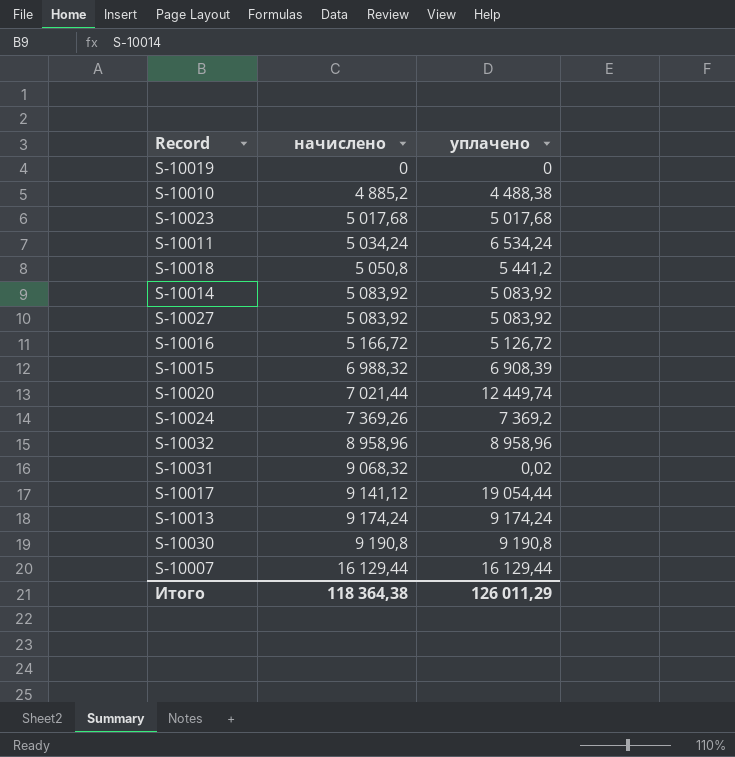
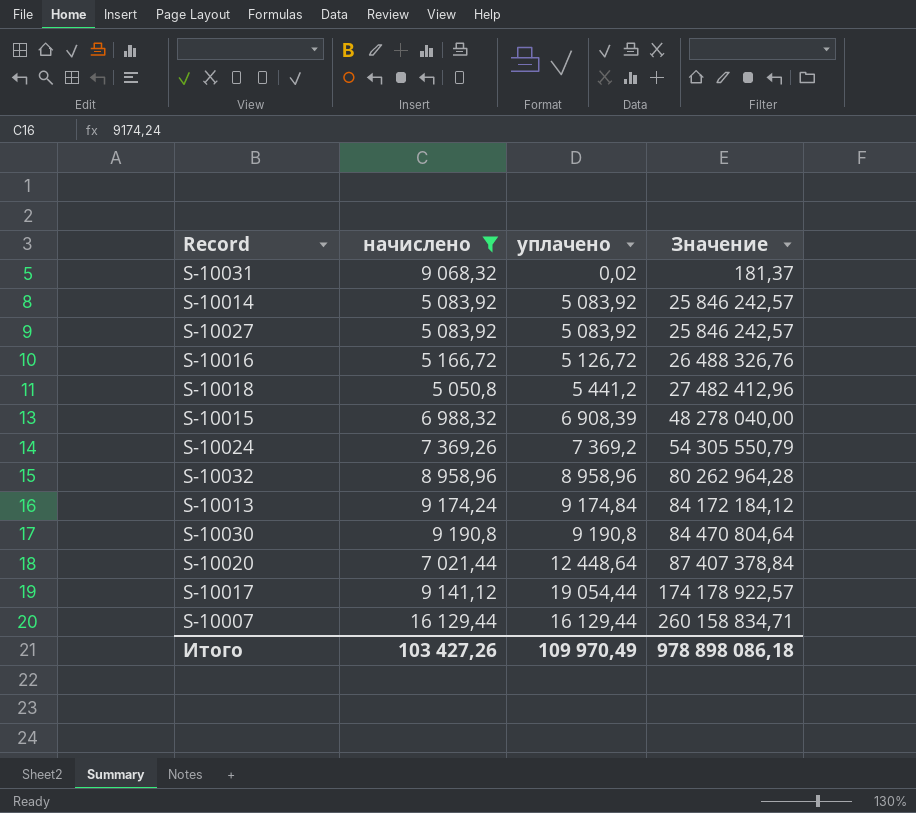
filter: none -> начислено >= 5 050,8
row order: начислено ascending -> Значение ascending
column Значение | formula: none -> [начислено] * [уплачено]
S-10013 | уплачено: 9 174,24 -> 9 174,84
S-10020 | уплачено: 12 449,74 -> 12 448,64
Итого | начислено: 118 364,38 -> 103 427,26
Итого | уплачено: 126 011,29 -> 109 970,49

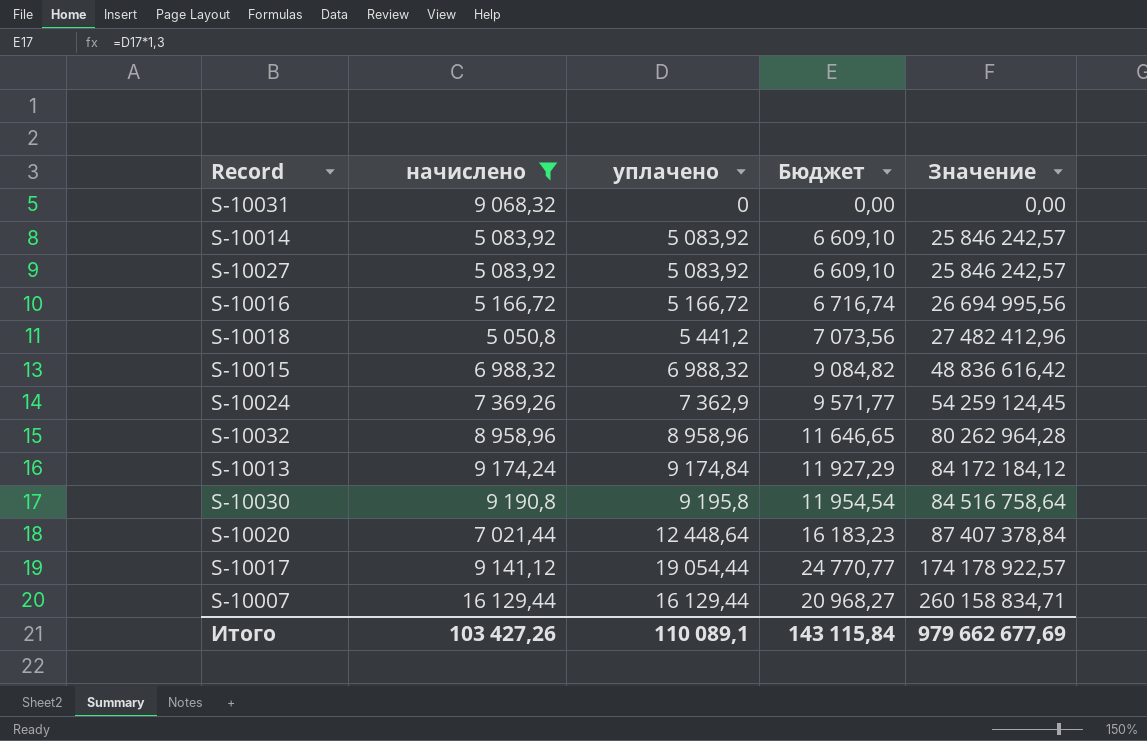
column Бюджет | formula: none -> [уплачено] * 1,3
S-10031 | уплачено: 0,02 -> 0
S-10031 | Значение: 181,37 -> 0,00
S-10016 | уплачено: 5 126,72 -> 5 166,72
S-10016 | Значение: 26 488 326,76 -> 26 694 995,56
S-10015 | уплачено: 6 908,39 -> 6 988,32
S-10015 | Значение: 48 278 040,00 -> 48 836 616,42
S-10024 | уплачено: 7 369,2 -> 7 362,9
S-10024 | Значение: 54 305 550,79 -> 54 259 124,45
S-10030 | уплачено: 9 190,8 -> 9 195,8
S-10030 | Значение: 84 470 804,64 -> 84 516 758,64
Итого | уплачено: 109 970,49 -> 110 089,1
Итого | Значение: 978 898 086,18 -> 979 662 677,69

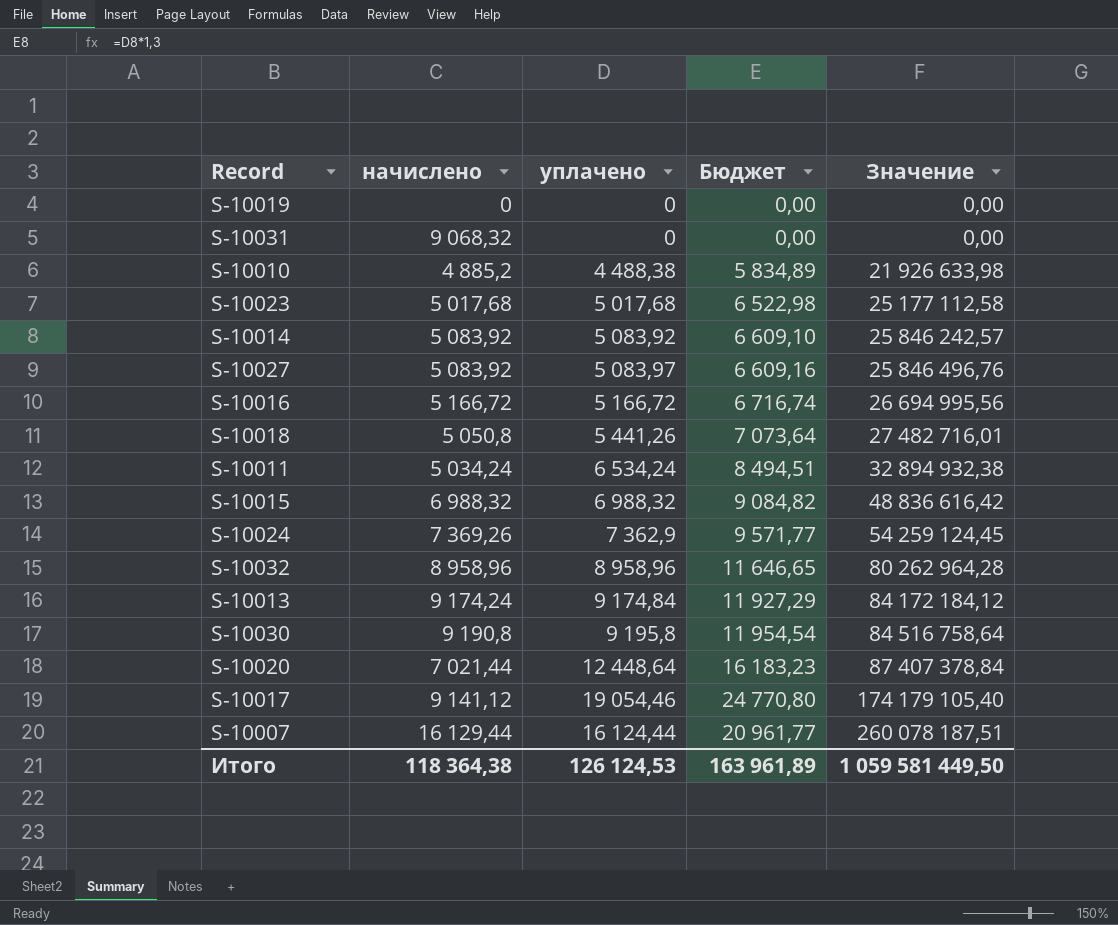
filter: начислено >= 5 050,8 -> none
S-10027 | уплачено: 5 083,92 -> 5 083,97
S-10027 | Бюджет: 6 609,10 -> 6 609,16
S-10027 | Значение: 25 846 242,57 -> 25 846 496,76
S-10018 | уплачено: 5 441,2 -> 5 441,26
S-10018 | Бюджет: 7 073,56 -> 7 073,64
S-10018 | Значение: 27 482 412,96 -> 27 482 716,01
S-10017 | уплачено: 19 054,44 -> 19 054,46
S-10017 | Бюджет: 24 770,77 -> 24 770,80
S-10017 | Значение: 174 178 922,57 -> 174 179 105,40
S-10007 | уплачено: 16 129,44 -> 16 124,44
S-10007 | Бюджет: 20 968,27 -> 20 961,77
S-10007 | Значение: 260 158 834,71 -> 260 078 187,51
Итого | начислено: 103 427,26 -> 118 364,38
Итого | уплачено: 110 089,1 -> 126 124,53
Итого | Бюджет: 143 115,84 -> 163 961,89
Итого | Значение: 979 662 677,69 -> 1 059 581 449,50

